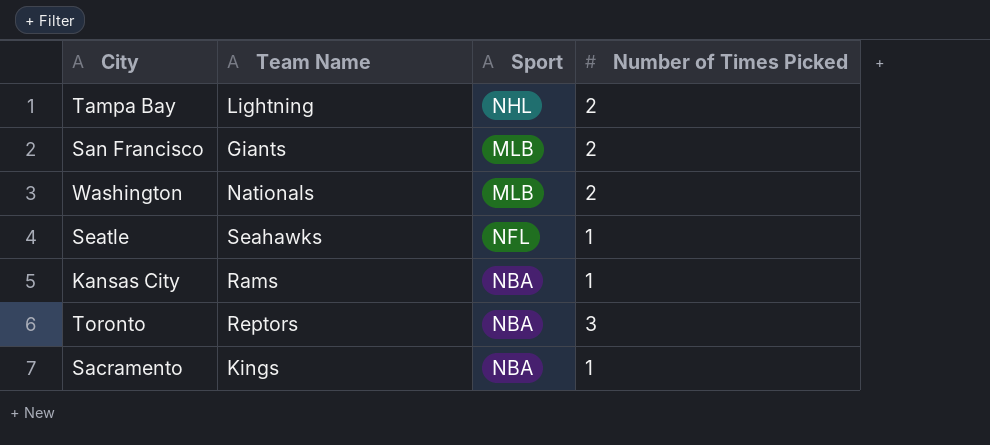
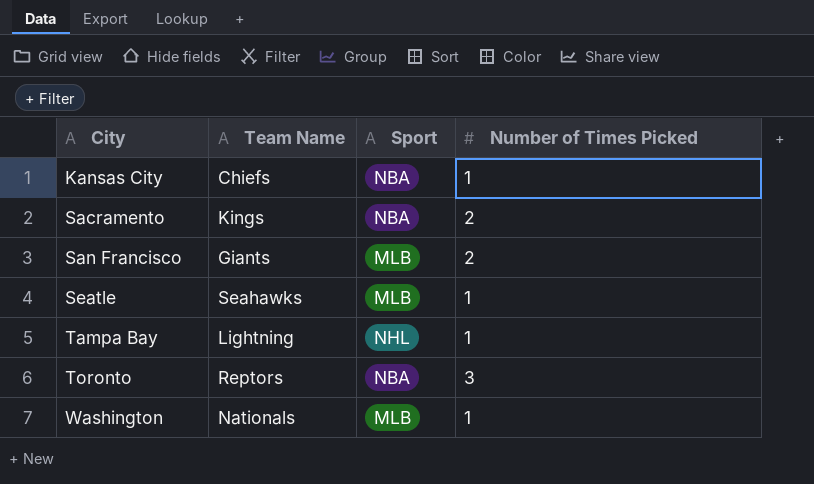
row order: none -> City ascending
Kansas City | Team Name: Rams -> Chiefs
Sacramento | Number of Times Picked: 1 -> 2
Seatle | Sport: NFL -> MLB
Tampa Bay | Number of Times Picked: 2 -> 1
Washington | Number of Times Picked: 2 -> 1

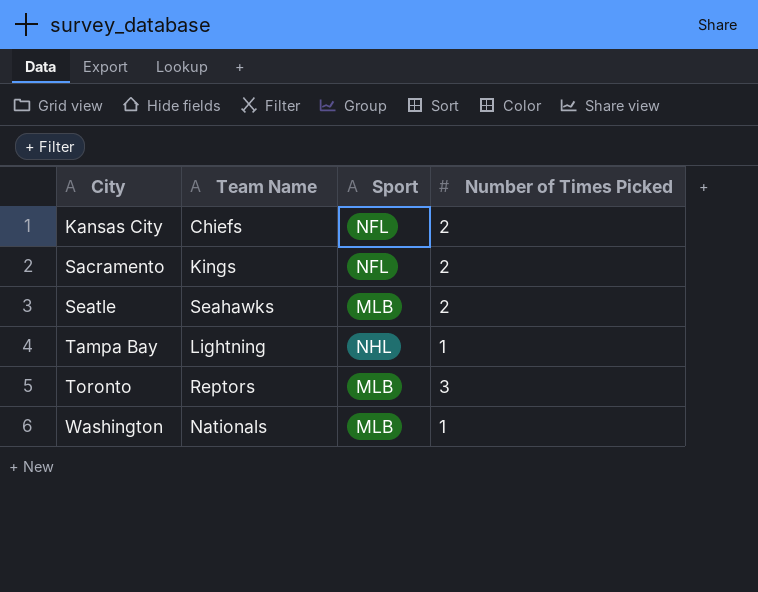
row San Francisco: Giants | MLB | 2 -> none
Kansas City | Sport: NBA -> NFL
Kansas City | Number of Times Picked: 1 -> 2
Sacramento | Sport: NBA -> NFL
Seatle | Number of Times Picked: 1 -> 2
Toronto | Sport: NBA -> MLB

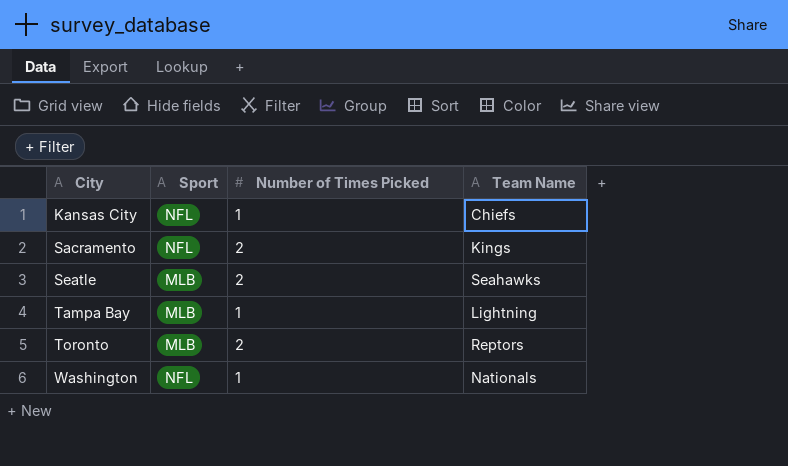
column Team Name | position: 2 -> 4
Kansas City | Number of Times Picked: 2 -> 1
Tampa Bay | Sport: NHL -> MLB
Toronto | Number of Times Picked: 3 -> 2
Washington | Sport: MLB -> NFL

